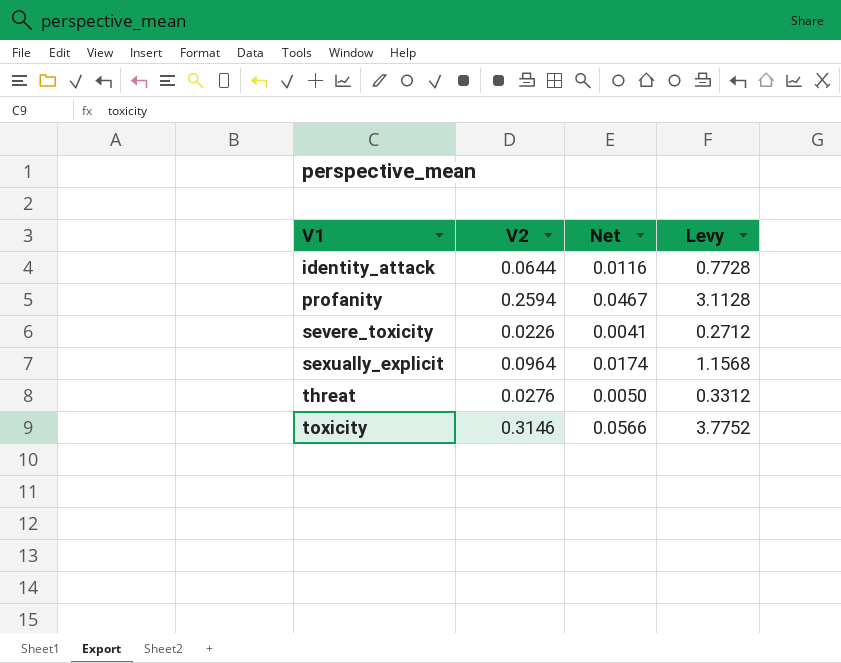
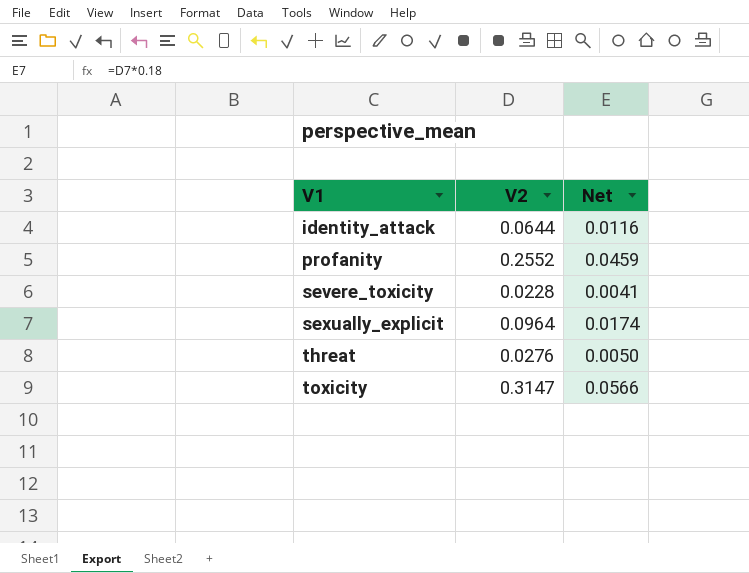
column Levy | formula: [V2] * 12 -> none
profanity | V2: 0.2594 -> 0.2552
profanity | Net: 0.0467 -> 0.0459
severe_toxicity | V2: 0.0226 -> 0.0228
toxicity | V2: 0.3146 -> 0.3147

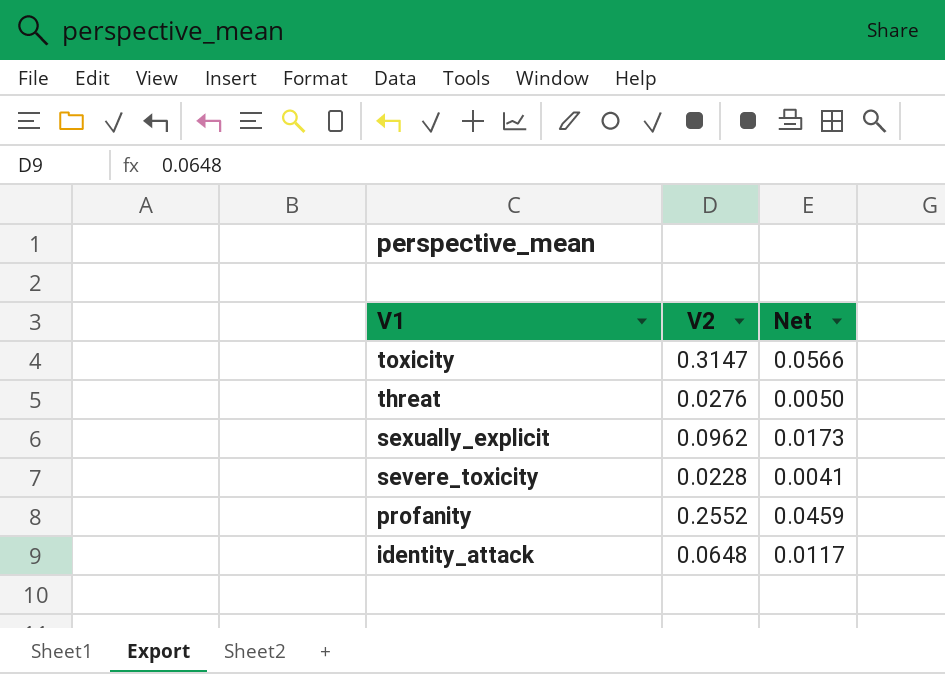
row order: V1 ascending -> V1 descending
sexually_explicit | V2: 0.0964 -> 0.0962
sexually_explicit | Net: 0.0174 -> 0.0173
identity_attack | V2: 0.0644 -> 0.0648
identity_attack | Net: 0.0116 -> 0.0117

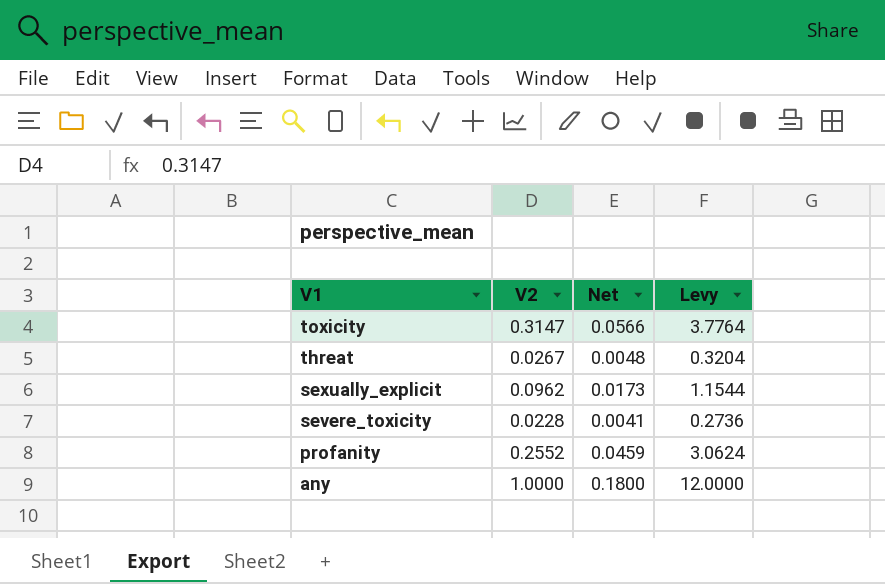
column Levy | formula: none -> [V2] * 12
row identity_attack: 0.0648 | 0.0117 -> none
threat | V2: 0.0276 -> 0.0267
threat | Net: 0.0050 -> 0.0048
row any: none -> 1.0000 | 0.1800 | 12.0000

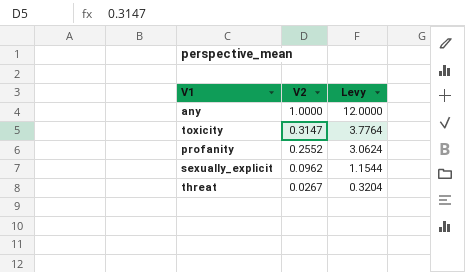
row order: V1 descending -> V2 descending
column Net | formula: [V2] * 0.18 -> none
row severe_toxicity: 0.0228 | 0.0041 | 0.2736 -> none

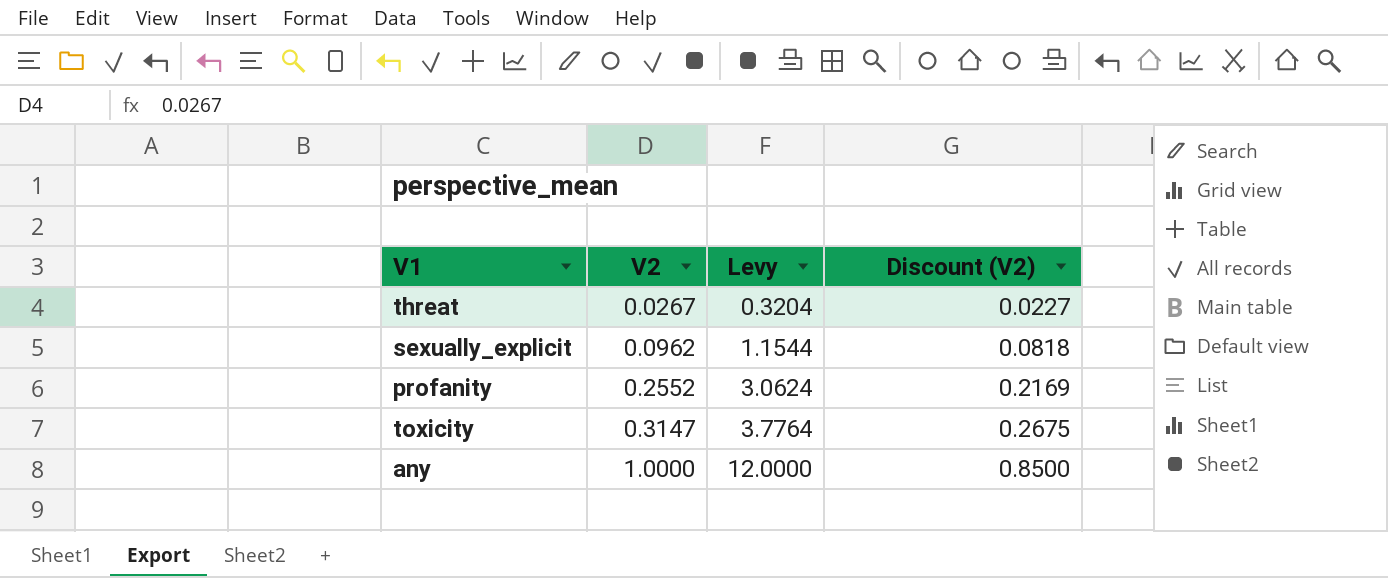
row order: V2 descending -> V2 ascending
column Discount (V2) | formula: none -> [V2] * 0.85

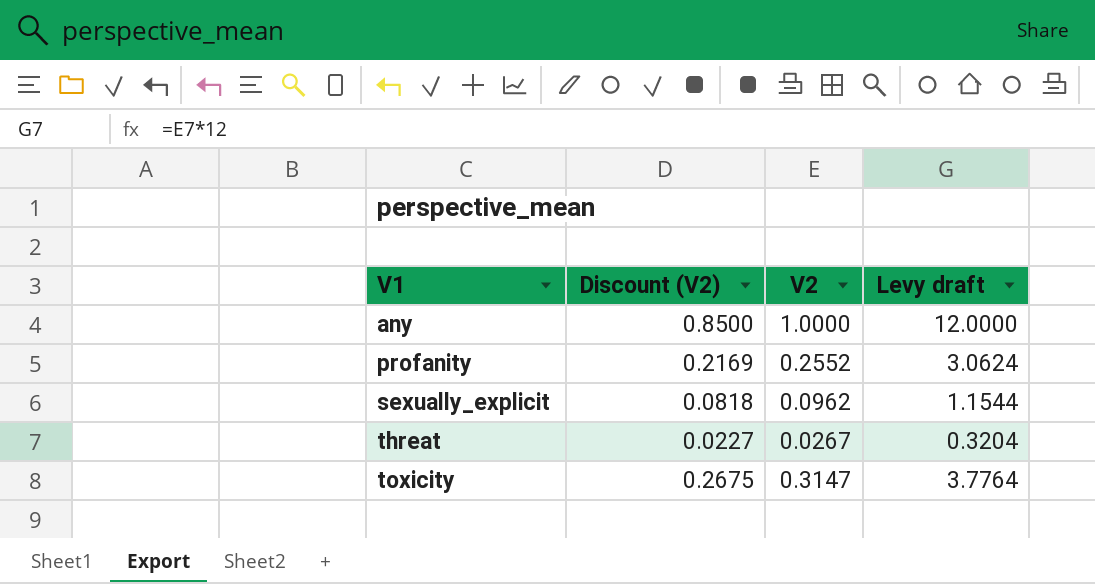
row order: V2 ascending -> V1 ascending
column Discount (V2) | position: 4 -> 2
column name: Levy -> Levy draft

